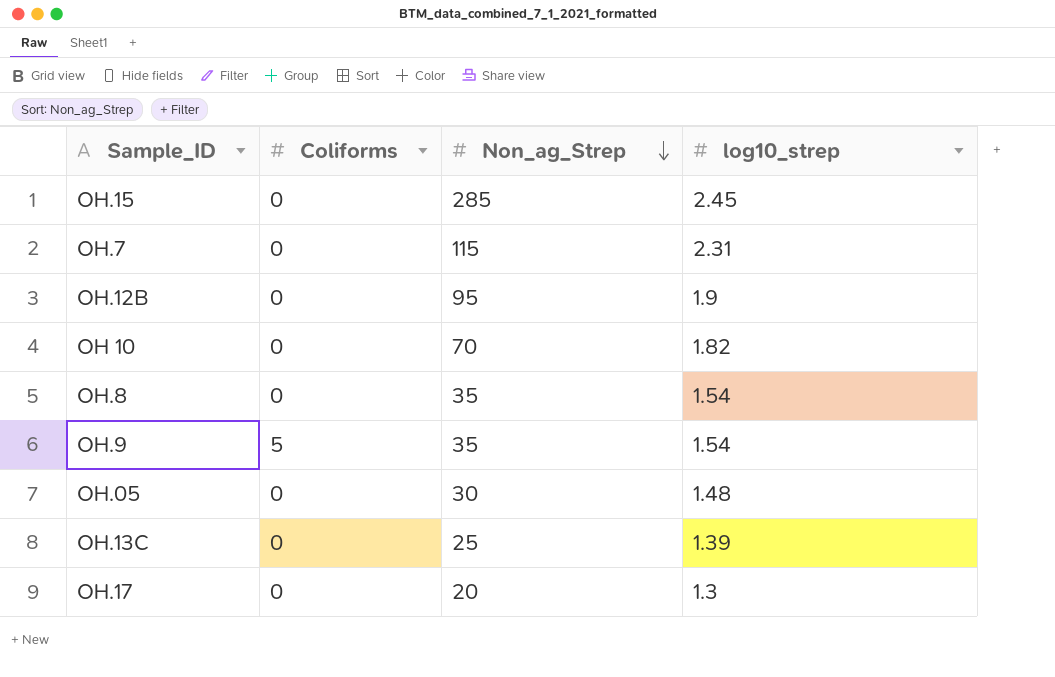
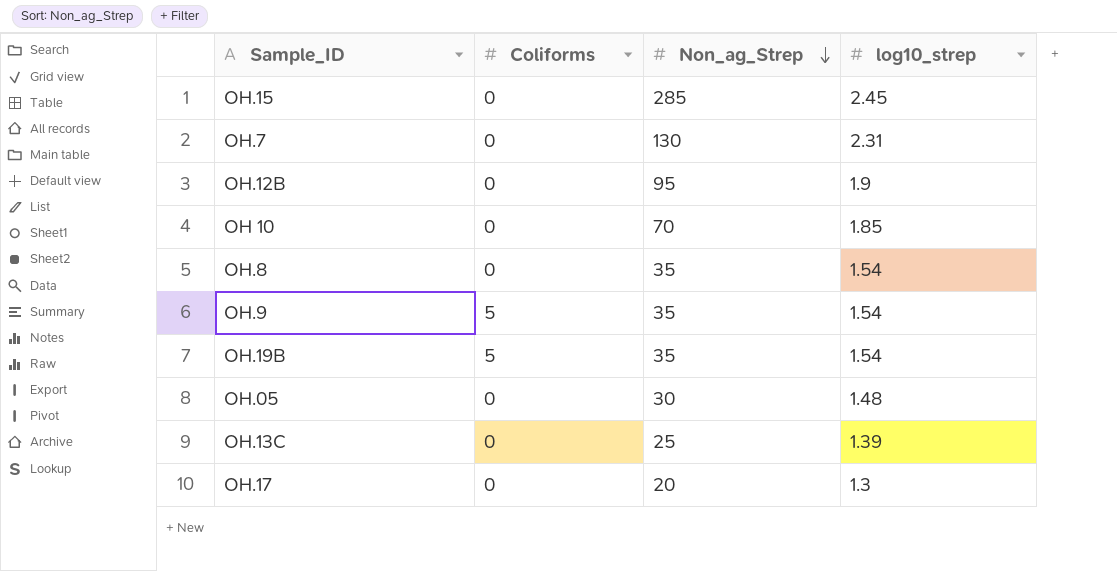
OH.7 | Non_ag_Strep: 115 -> 130
OH 10 | log10_strep: 1.82 -> 1.85
row OH.19B: none -> 5 | 35 | 1.54

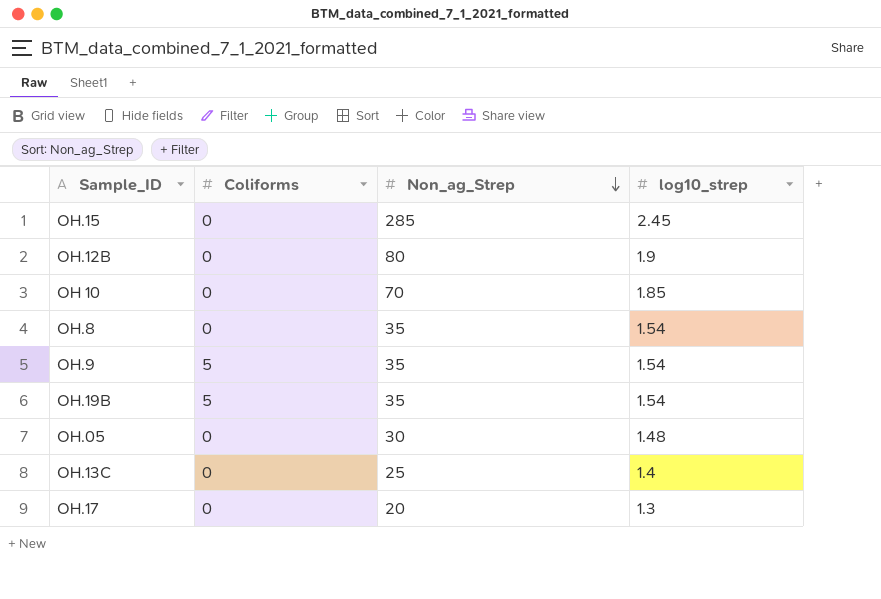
row OH.7: 0 | 130 | 2.31 -> none
OH.12B | Non_ag_Strep: 95 -> 80
OH.13C | log10_strep: 1.39 -> 1.4

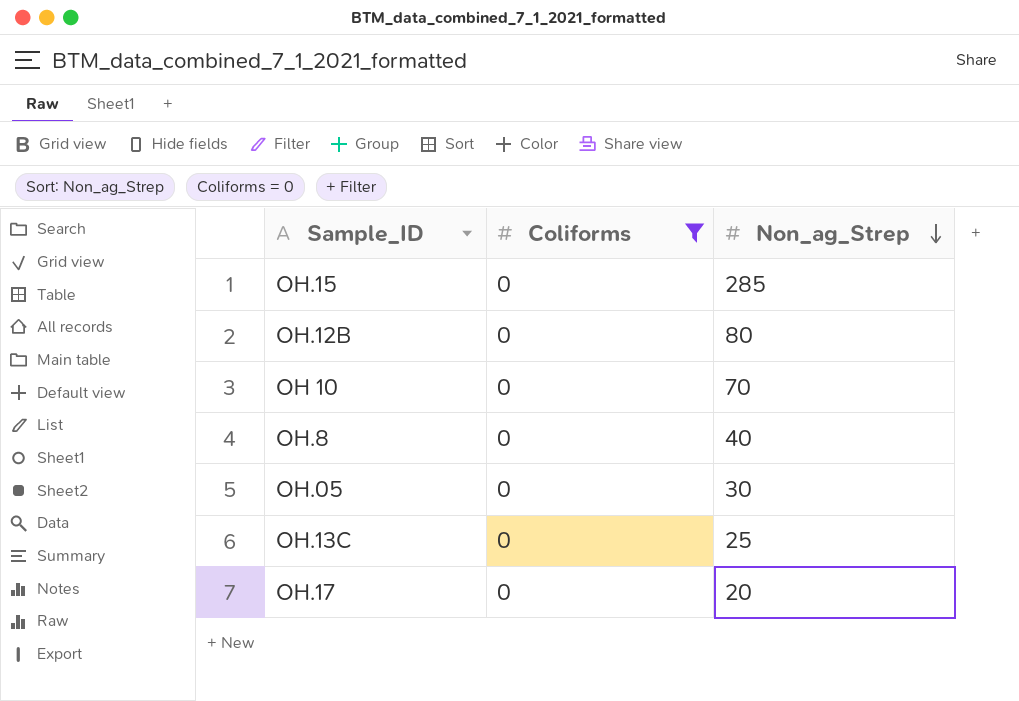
filter: none -> Coliforms = 0
column log10_strep | position: 4 -> none
OH.8 | Non_ag_Strep: 35 -> 40

